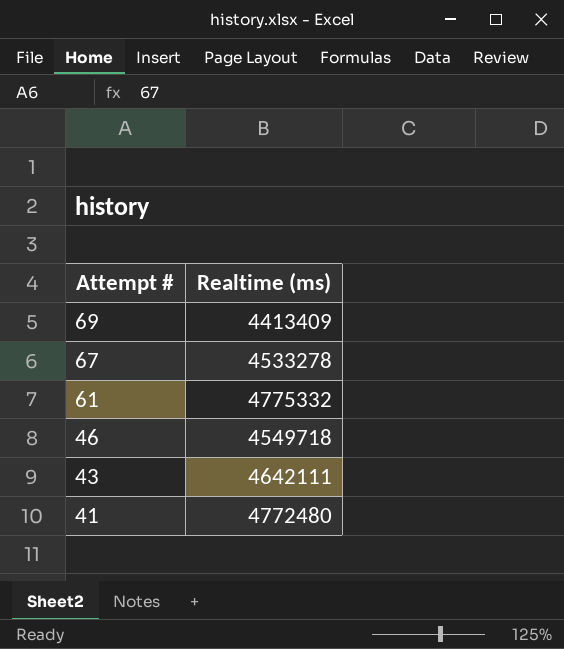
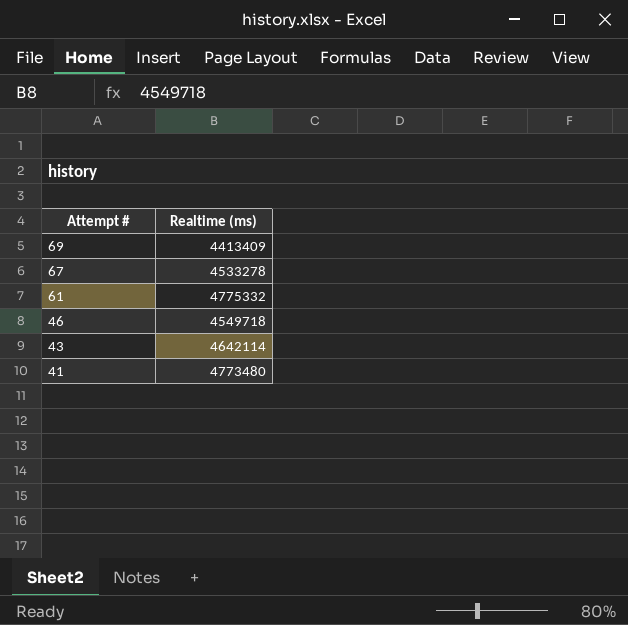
43 | Realtime (ms): 4642111 -> 4642114
41 | Realtime (ms): 4772480 -> 4773480

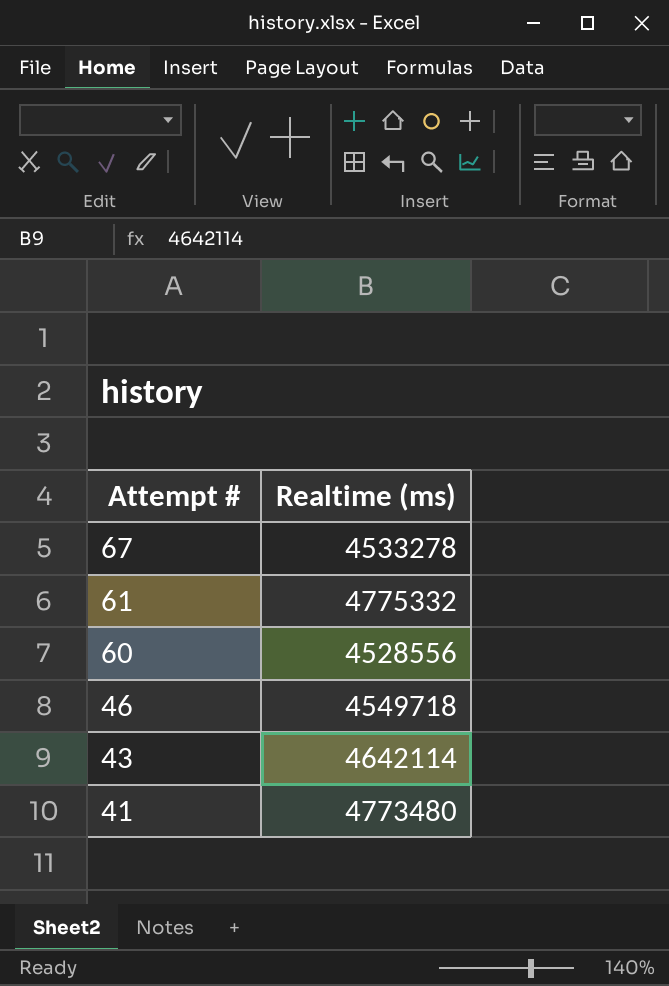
row 69: 4413409 -> none
row 60: none -> 4528556

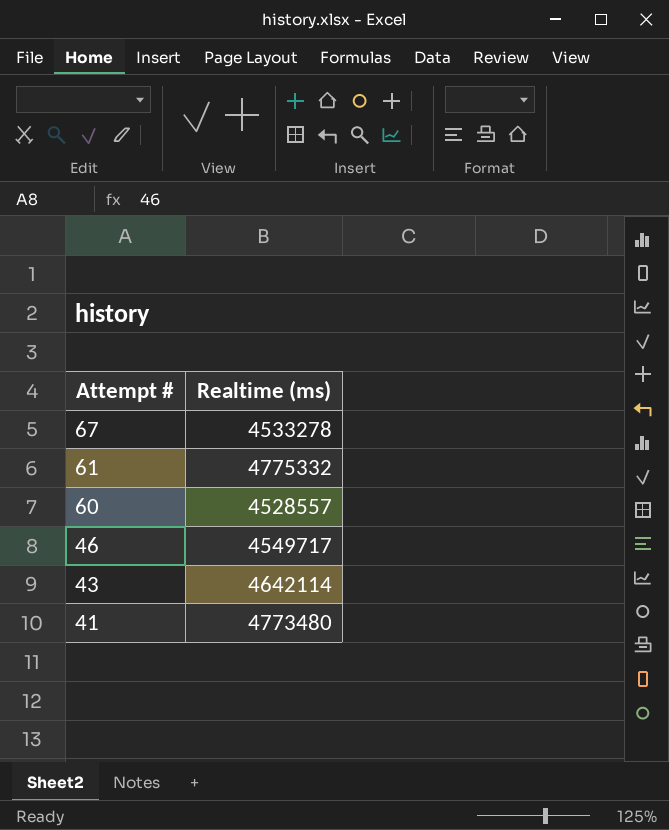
60 | Realtime (ms): 4528556 -> 4528557
46 | Realtime (ms): 4549718 -> 4549717

